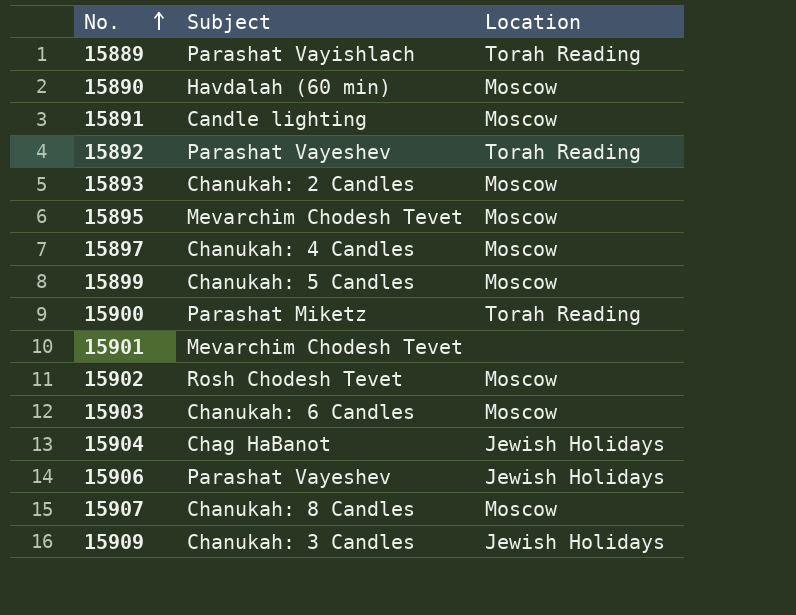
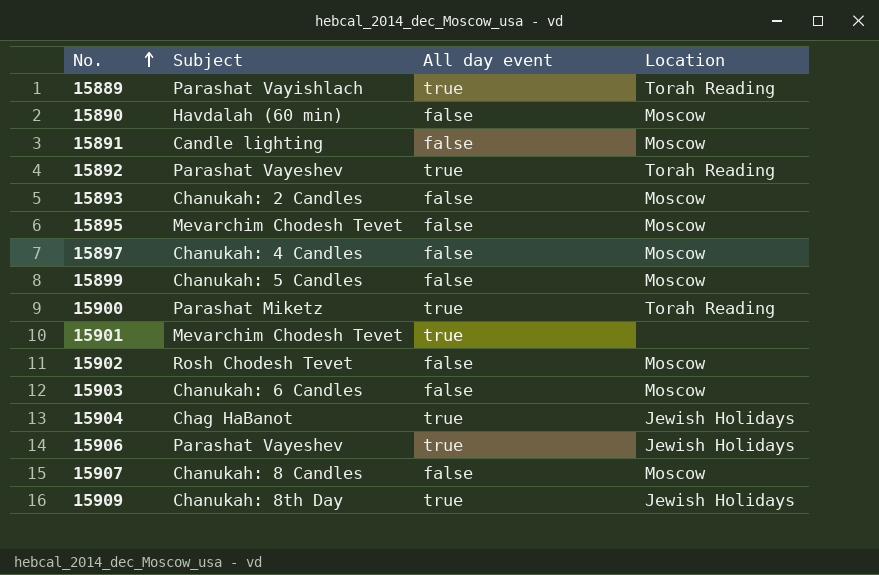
column All day event | position: none -> 3
15909 | Subject: Chanukah: 3 Candles -> Chanukah: 8th Day

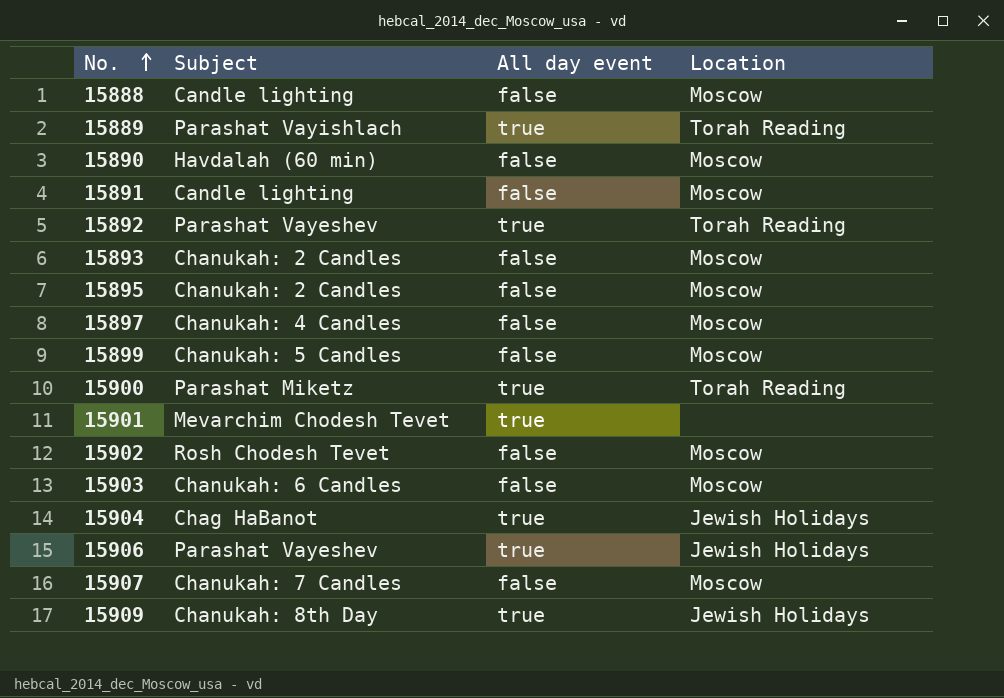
row 15888: none -> Candle lighting | false | Moscow
15895 | Subject: Mevarchim Chodesh Tevet -> Chanukah: 2 Candles
15907 | Subject: Chanukah: 8 Candles -> Chanukah: 7 Candles

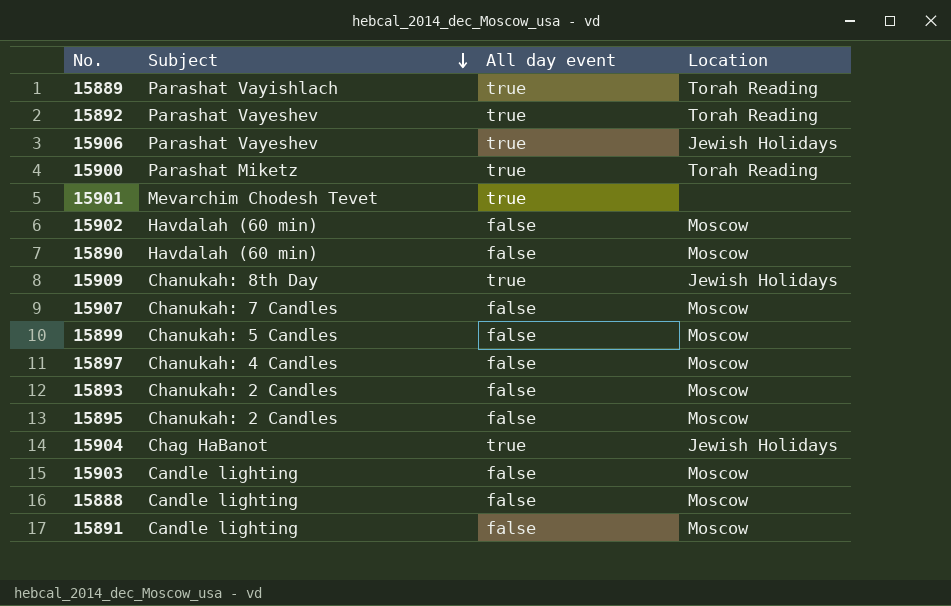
row order: No. ascending -> Subject descending
15902 | Subject: Rosh Chodesh Tevet -> Havdalah (60 min)
15903 | Subject: Chanukah: 6 Candles -> Candle lighting

